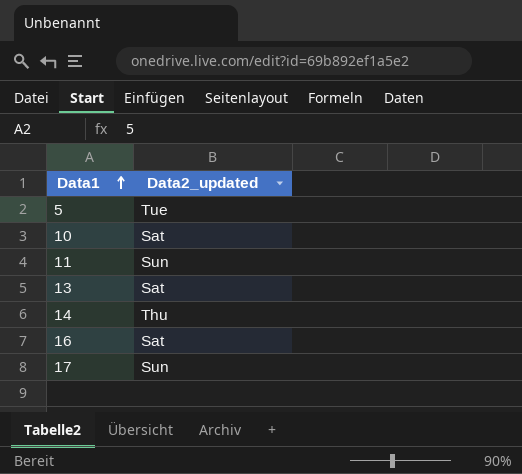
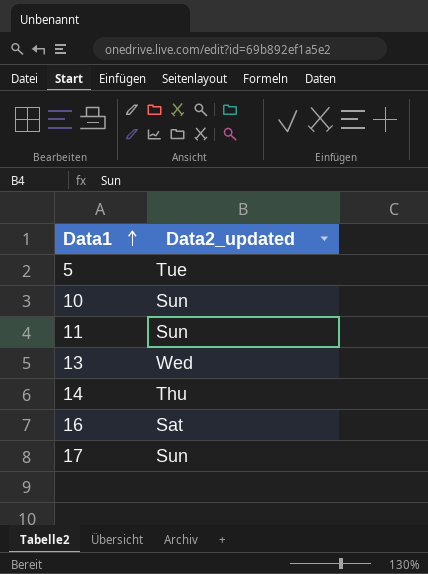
10 | Data2_updated: Sat -> Sun
13 | Data2_updated: Sat -> Wed

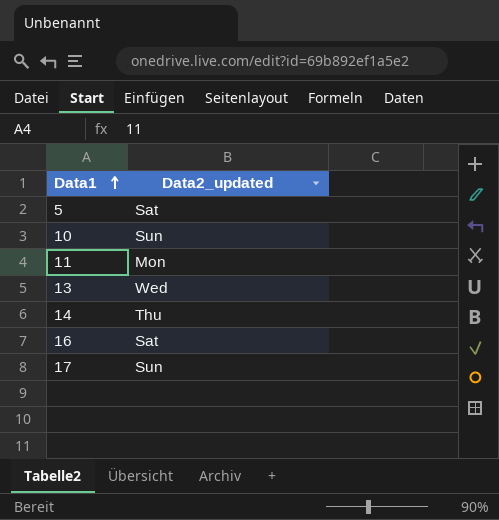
5 | Data2_updated: Tue -> Sat
11 | Data2_updated: Sun -> Mon

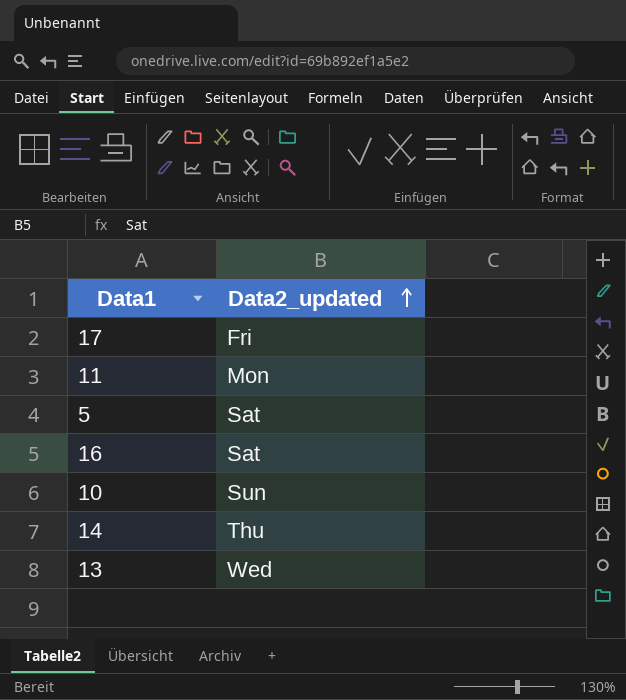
row order: Data1 ascending -> Data2_updated ascending
17 | Data2_updated: Sun -> Fri

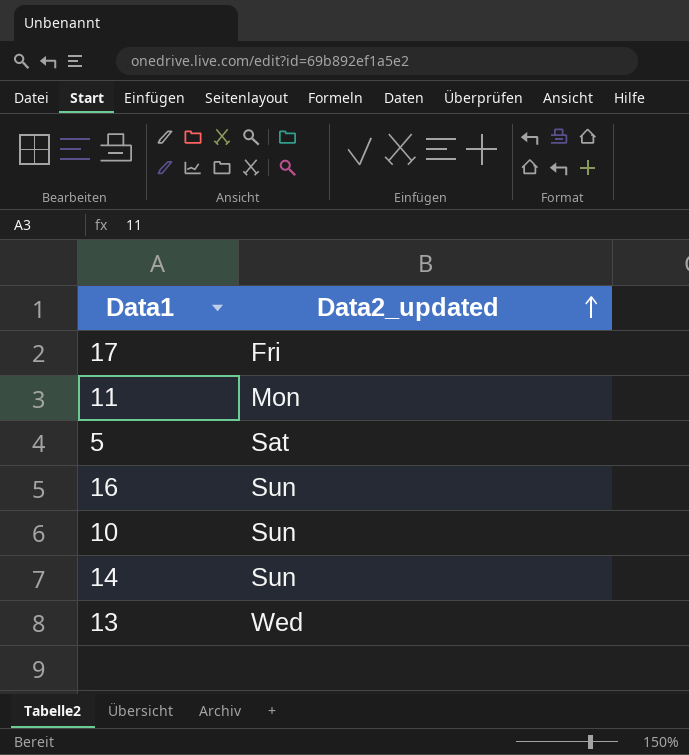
16 | Data2_updated: Sat -> Sun
14 | Data2_updated: Thu -> Sun

